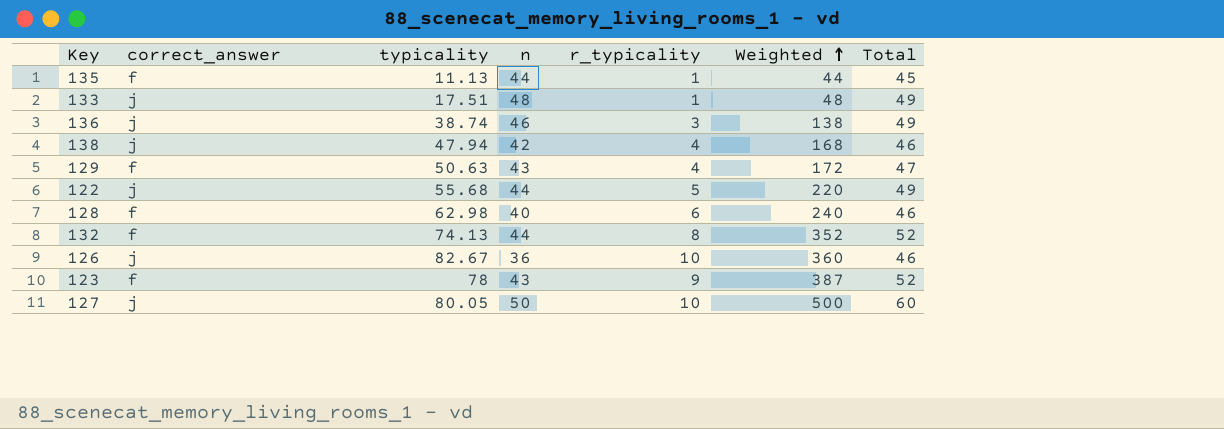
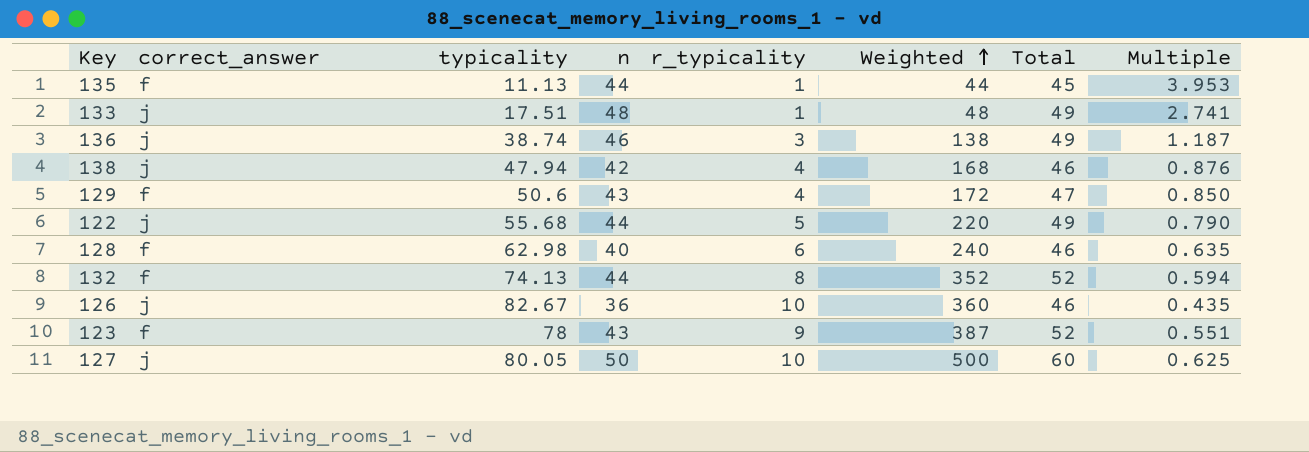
column Multiple | formula: none -> [n] / [typicality]
129 | typicality: 50.63 -> 50.6

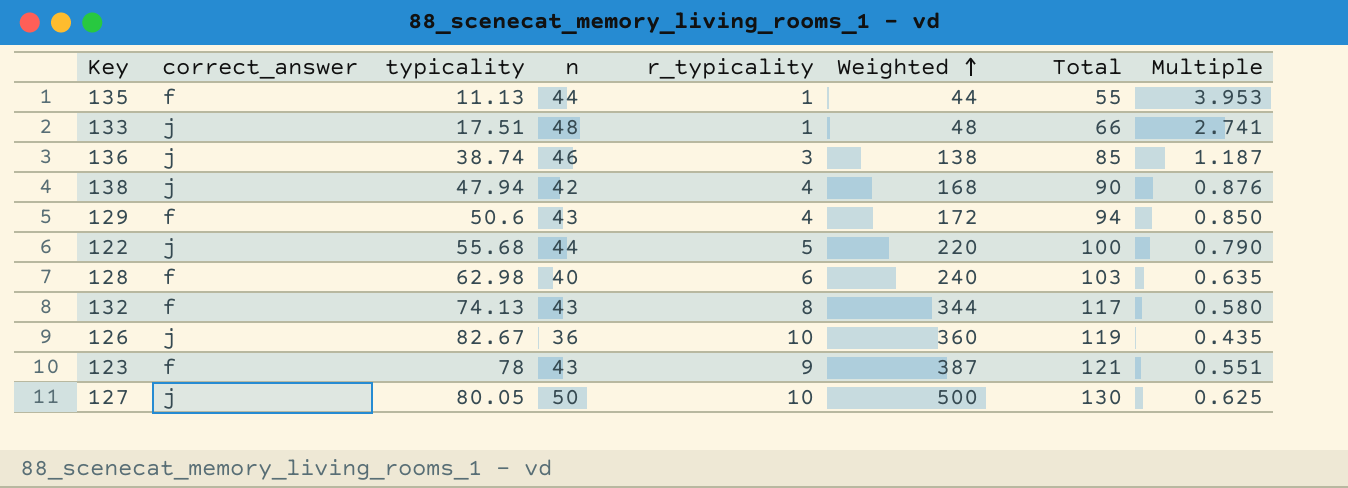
column Total | formula: [n] + [r_typicality] -> [typicality] + [n]
132 | n: 44 -> 43
132 | Weighted: 352 -> 344
132 | Multiple: 0.594 -> 0.580

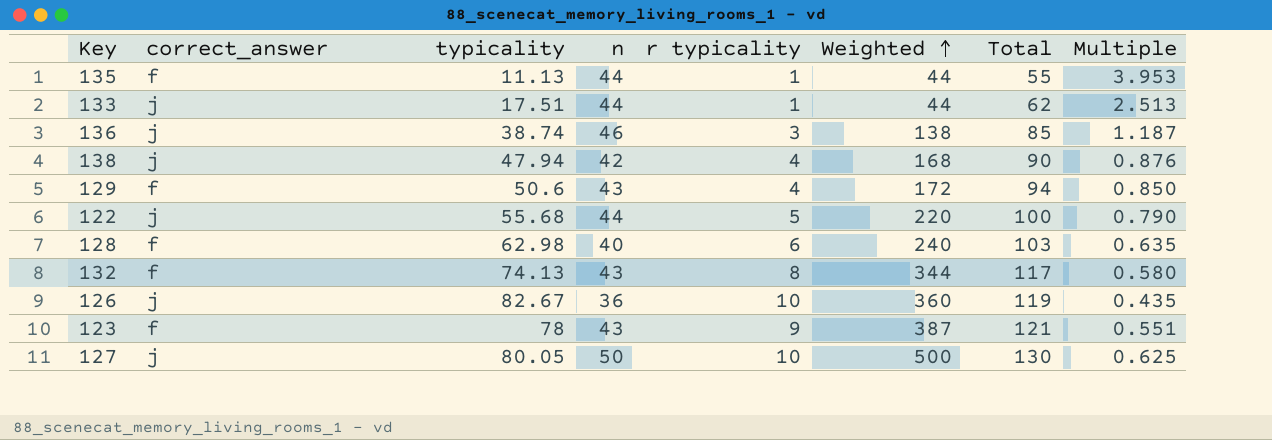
column name: r_typicality -> r typicality
133 | n: 48 -> 44
133 | Weighted: 48 -> 44
133 | Total: 66 -> 62
133 | Multiple: 2.741 -> 2.513

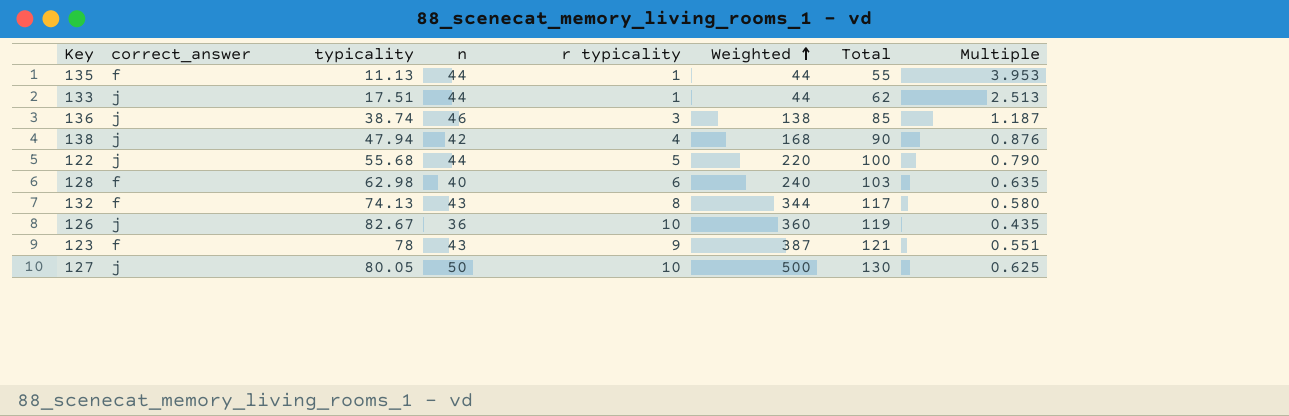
row 129: f | 50.6 | 43 | 4 | 172 | 94 | 0.850 -> none

